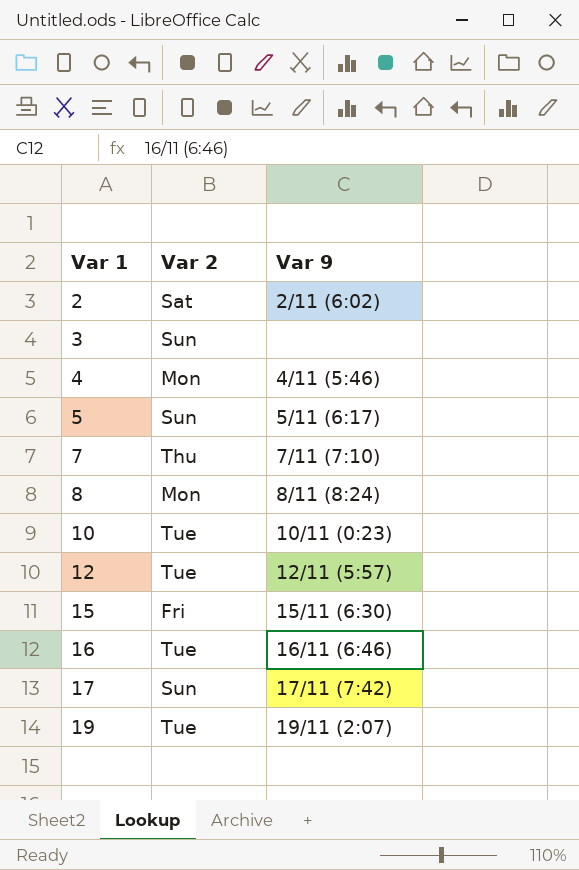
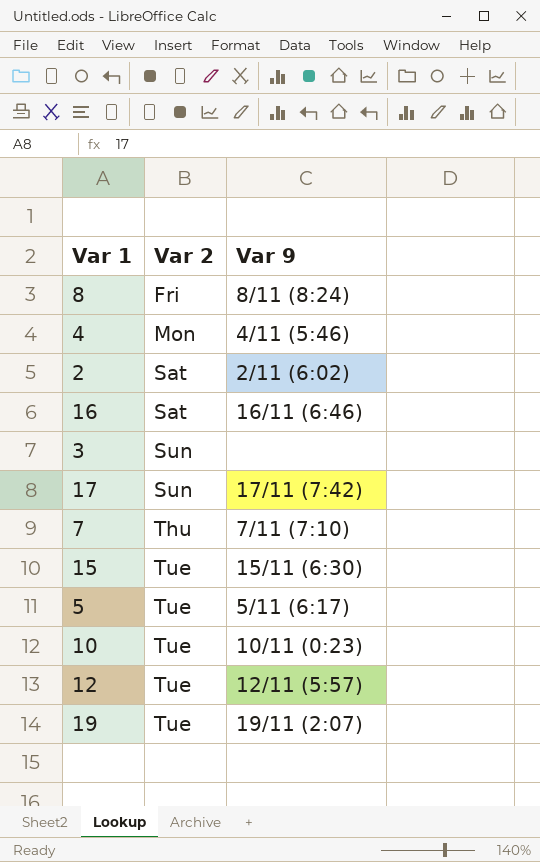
row order: Var 1 ascending -> Var 2 ascending
8 | Var 2: Mon -> Fri
16 | Var 2: Tue -> Sat
15 | Var 2: Fri -> Tue
5 | Var 2: Sun -> Tue

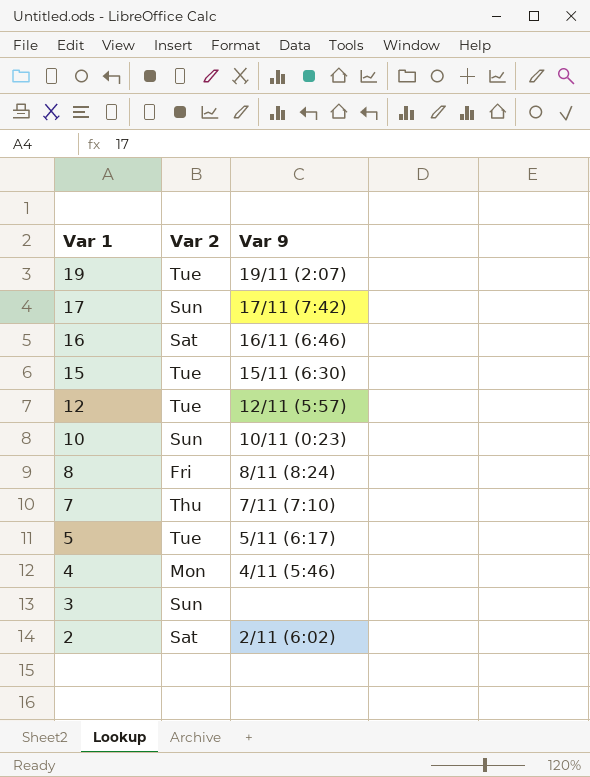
row order: Var 2 ascending -> Var 1 descending
10 | Var 2: Tue -> Sun

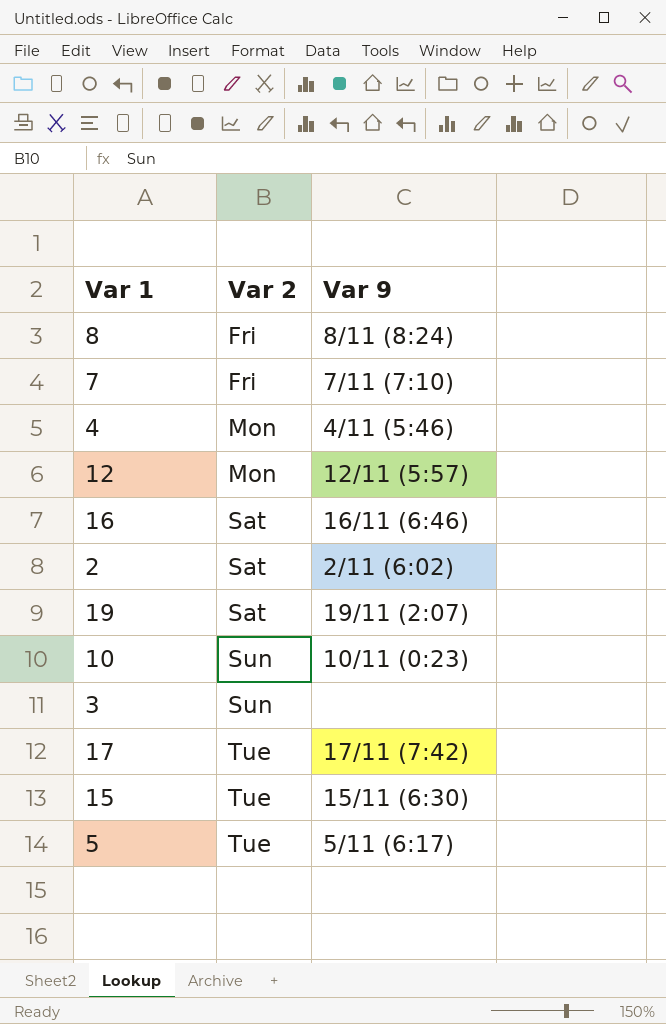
row order: Var 1 descending -> Var 2 ascending
7 | Var 2: Thu -> Fri
12 | Var 2: Tue -> Mon
19 | Var 2: Tue -> Sat
17 | Var 2: Sun -> Tue

